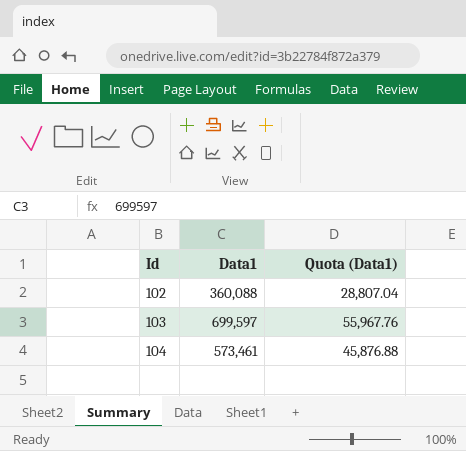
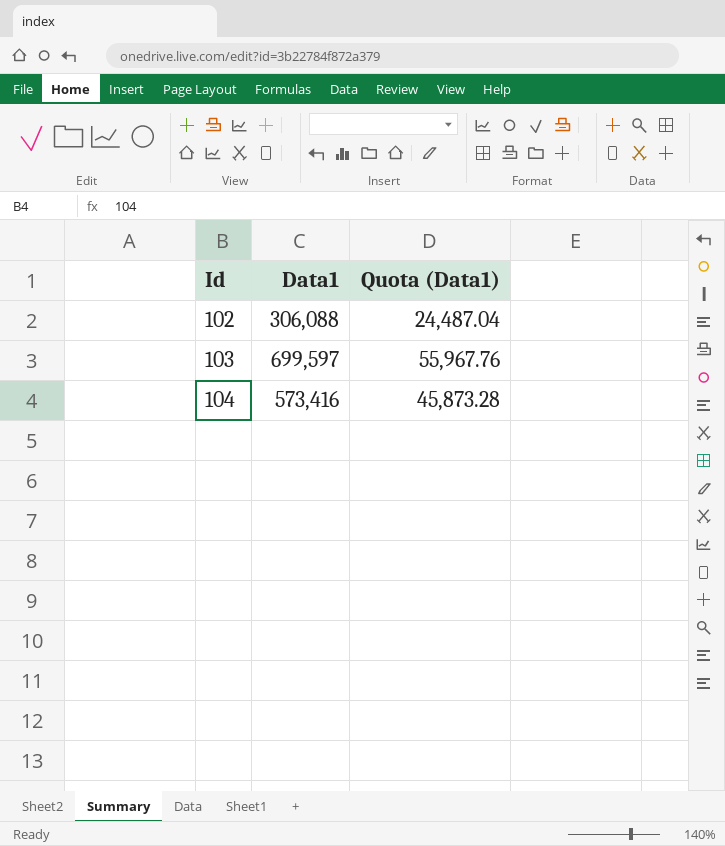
102 | Data1: 360,088 -> 306,088
102 | Quota (Data1): 28,807.04 -> 24,487.04
104 | Data1: 573,461 -> 573,416
104 | Quota (Data1): 45,876.88 -> 45,873.28

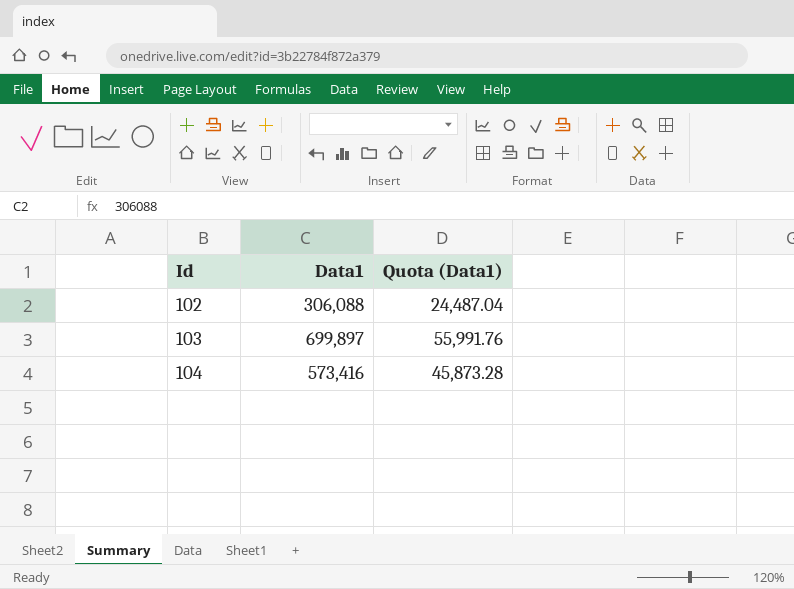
103 | Data1: 699,597 -> 699,897
103 | Quota (Data1): 55,967.76 -> 55,991.76

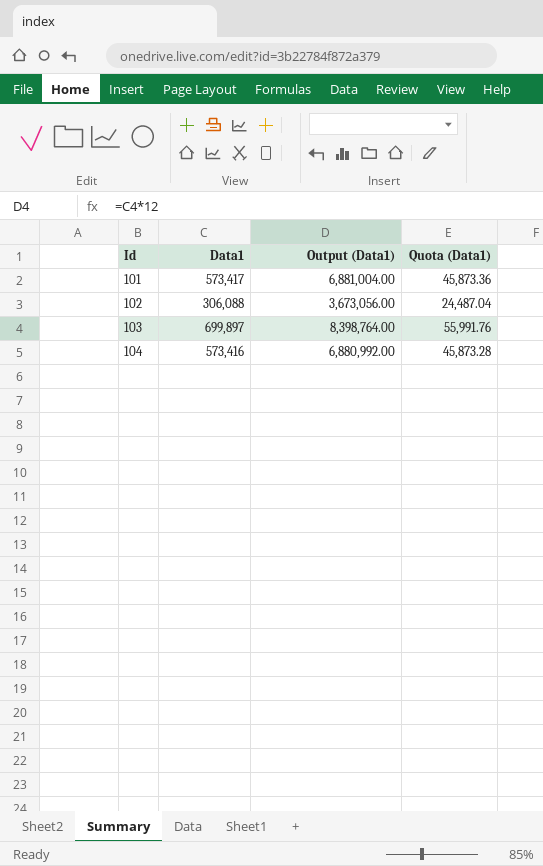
column Output (Data1) | formula: none -> [Data1] * 12
row 101: none -> 573,417 | 6,881,004.00 | 45,873.36

